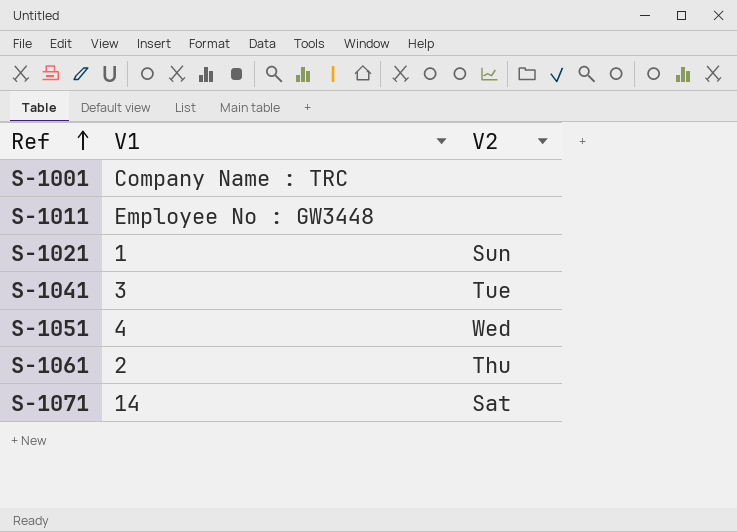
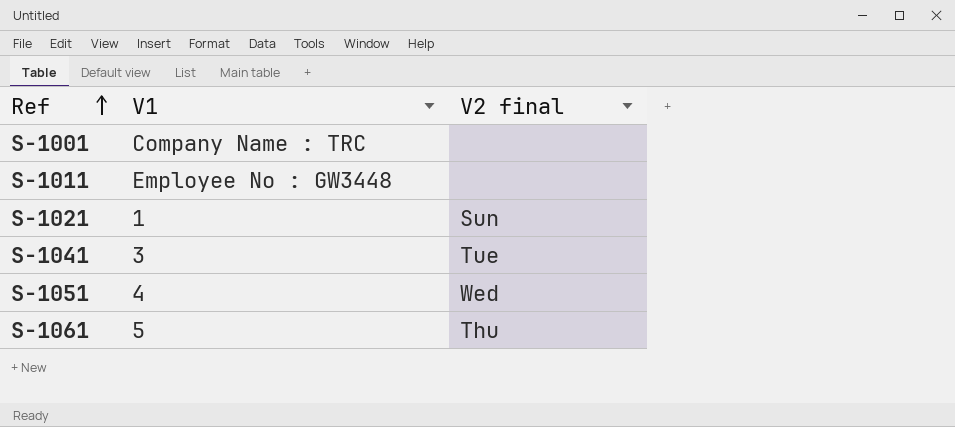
column name: V2 -> V2 final
row S-1071: 14 | Sat -> none
S-1061 | V1: 2 -> 5

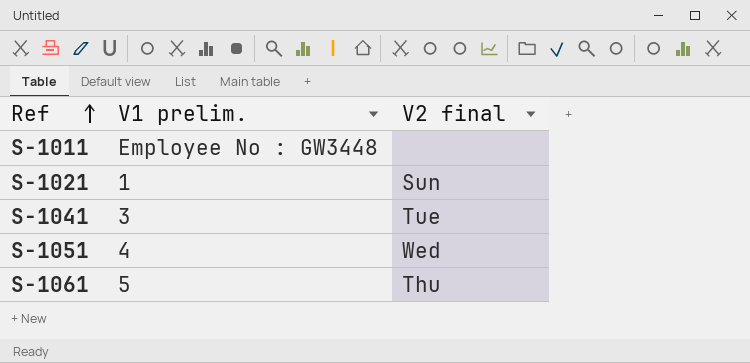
column name: V1 -> V1 prelim.
row S-1001: Company Name : TRC | none -> none

